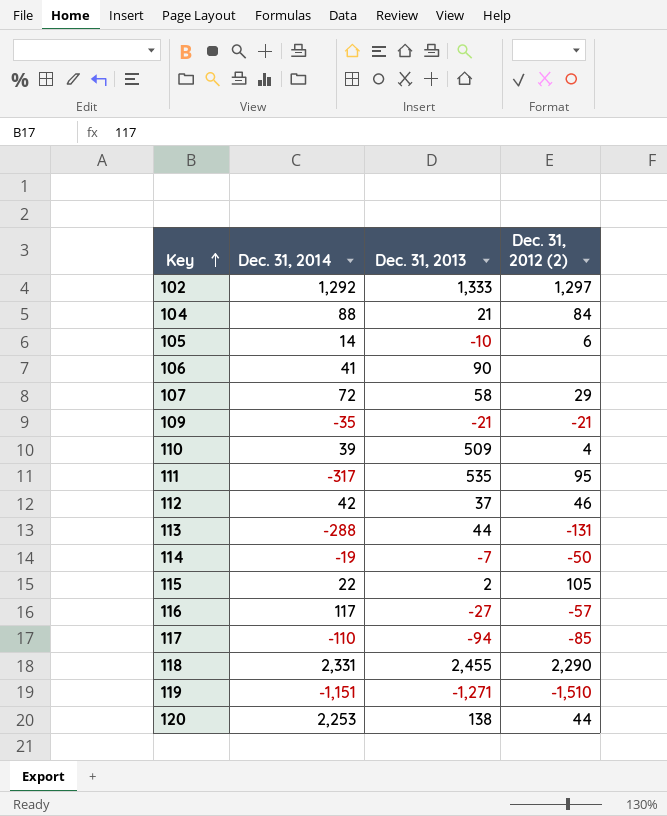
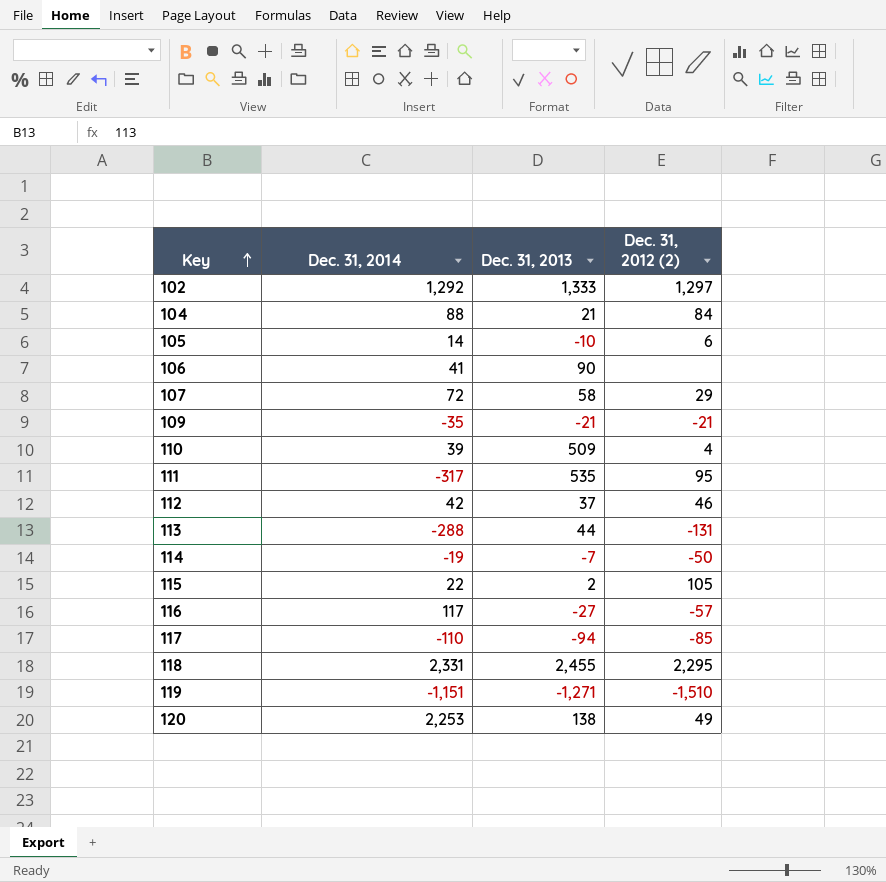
118 | Dec. 31, 2012 (2): 2,290 -> 2,295
120 | Dec. 31, 2012 (2): 44 -> 49

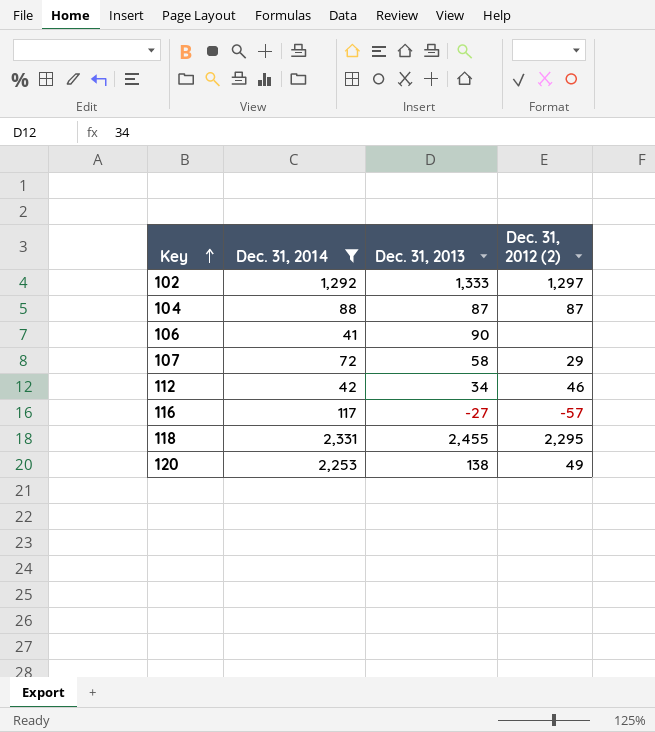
filter: none -> Dec. 31, 2014 >= 41
104 | Dec. 31, 2013: 21 -> 87
104 | Dec. 31, 2012 (2): 84 -> 87
112 | Dec. 31, 2013: 37 -> 34

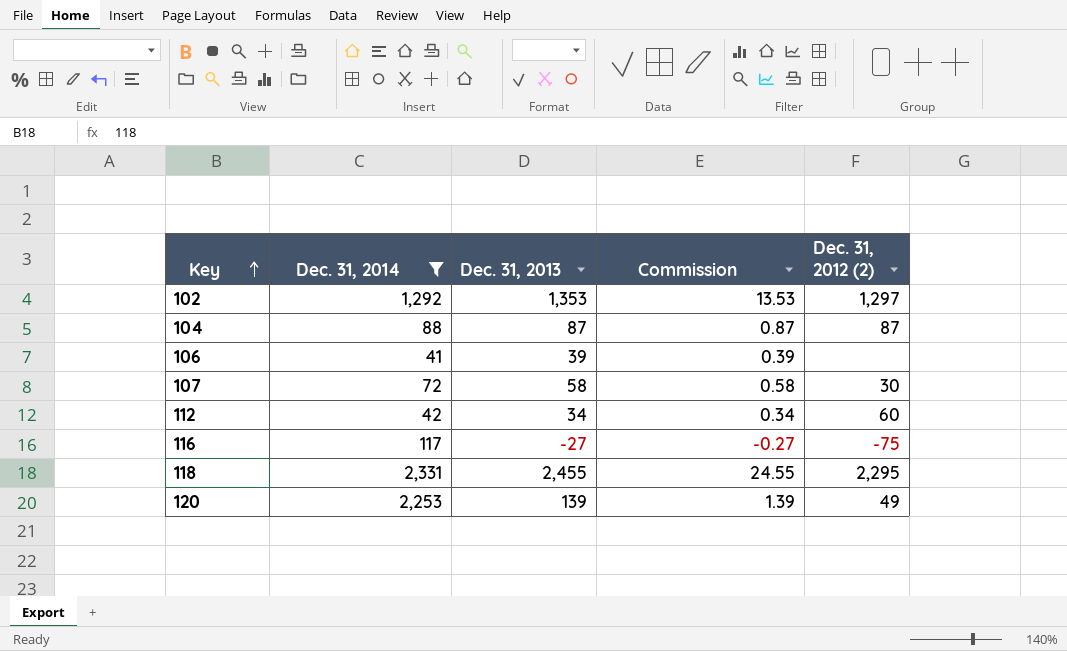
column Commission | formula: none -> [Dec. 31, 2013] * 0.01
102 | Dec. 31, 2013: 1,333 -> 1,353
106 | Dec. 31, 2013: 90 -> 39
107 | Dec. 31, 2012 (2): 29 -> 30
112 | Dec. 31, 2012 (2): 46 -> 60
116 | Dec. 31, 2012 (2): -57 -> -75
120 | Dec. 31, 2013: 138 -> 139

